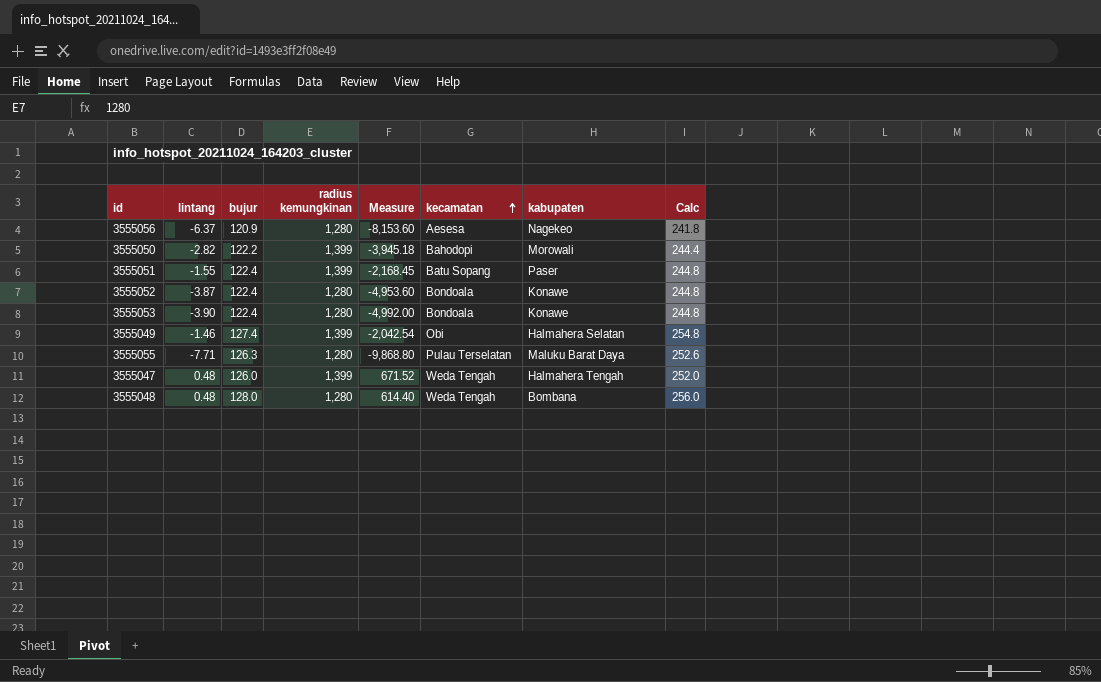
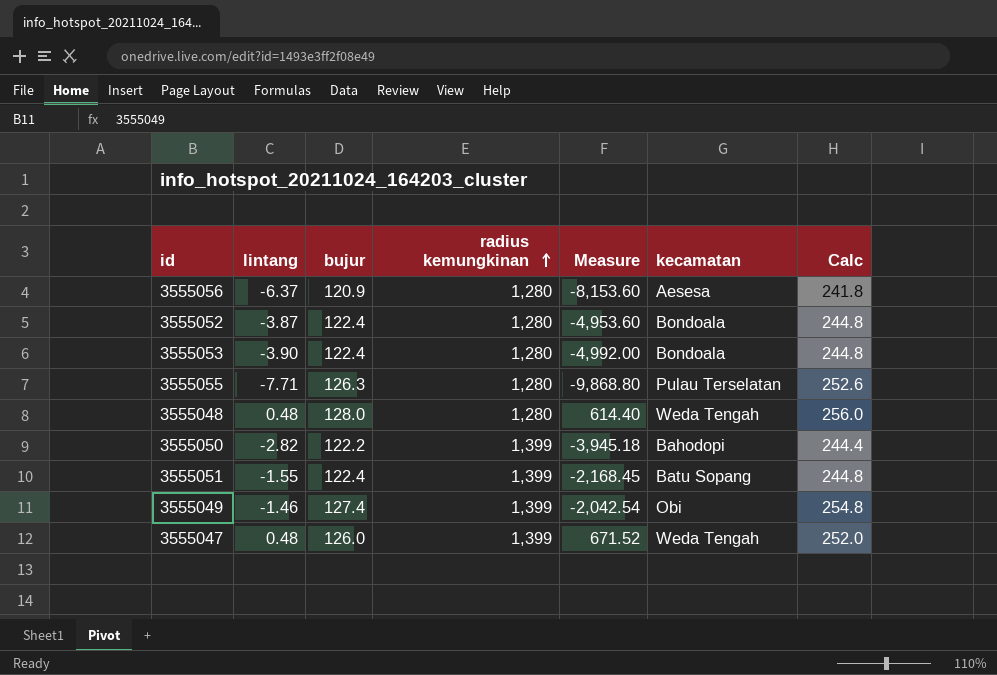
row order: kecamatan ascending -> radius kemungkinan ascending
column kabupaten | position: 7 -> none

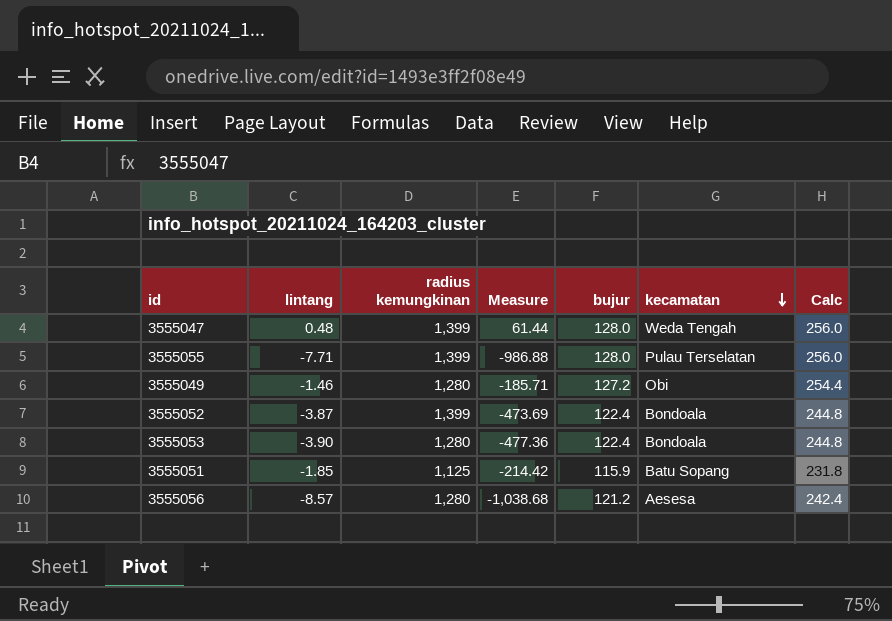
row order: radius kemungkinan ascending -> kecamatan descending
column Measure | formula: [lintang] * [radius kemungkinan] -> [lintang] * [bujur]
column bujur | position: 3 -> 5
row 3555048: 0.48 | 128.0 | 1,280 | 614.40 | Weda Tengah | 256.0 -> none
row 3555050: -2.82 | 122.2 | 1,399 | -3,945.18 | Bahodopi | 244.4 -> none
3555047 | bujur: 126.0 -> 128.0
3555047 | Calc: 252.0 -> 256.0
3555055 | radius kemungkinan: 1,280 -> 1,399
3555055 | bujur: 126.3 -> 128.0
3555055 | Calc: 252.6 -> 256.0
3555049 | radius kemungkinan: 1,399 -> 1,280
3555049 | bujur: 127.4 -> 127.2
3555049 | Calc: 254.8 -> 254.4
3555052 | radius kemungkinan: 1,280 -> 1,399
3555051 | lintang: -1.55 -> -1.85
3555051 | radius kemungkinan: 1,399 -> 1,125
3555051 | bujur: 122.4 -> 115.9
3555051 | Calc: 244.8 -> 231.8
3555056 | lintang: -6.37 -> -8.57
3555056 | bujur: 120.9 -> 121.2
3555056 | Calc: 241.8 -> 242.4

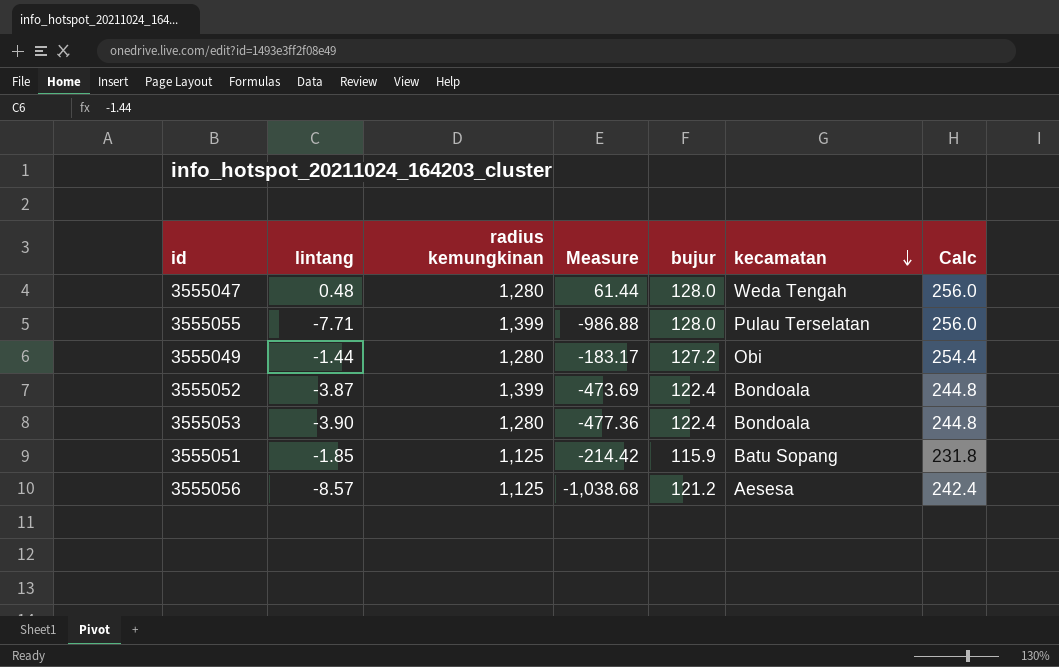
3555047 | radius kemungkinan: 1,399 -> 1,280
3555049 | lintang: -1.46 -> -1.44
3555049 | Measure: -185.71 -> -183.17
3555056 | radius kemungkinan: 1,280 -> 1,125

